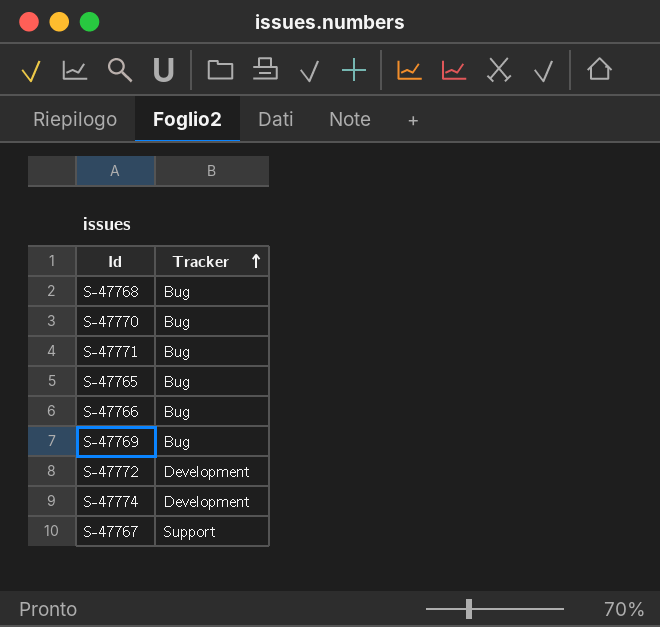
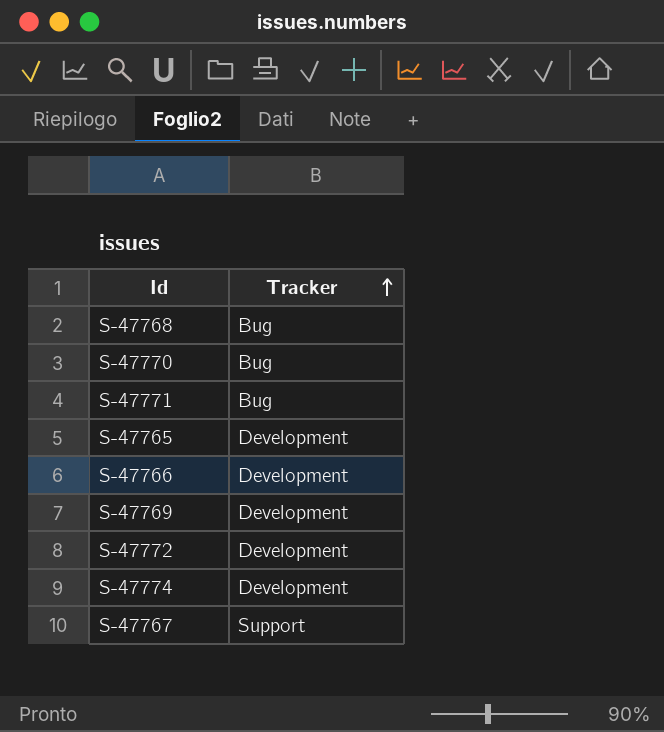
S-47765 | Tracker: Bug -> Development
S-47766 | Tracker: Bug -> Development
S-47769 | Tracker: Bug -> Development

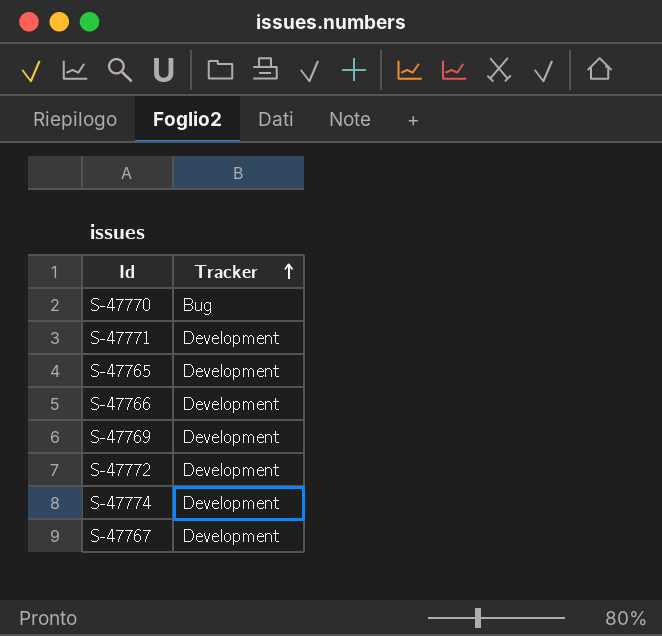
row S-47768: Bug -> none
S-47771 | Tracker: Bug -> Development
S-47767 | Tracker: Support -> Development

